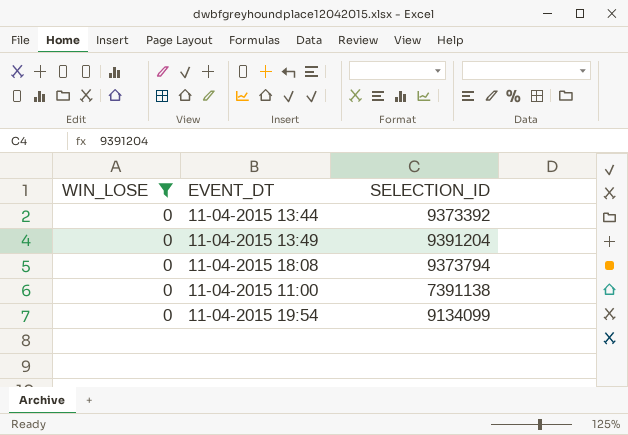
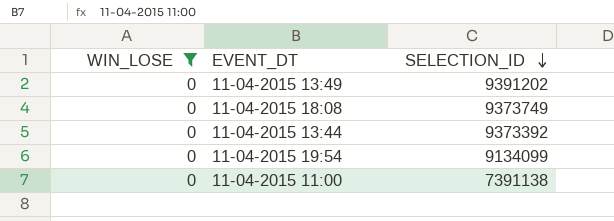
row order: none -> SELECTION_ID descending
11-04-2015 13:49 | SELECTION_ID: 9391204 -> 9391202
11-04-2015 18:08 | SELECTION_ID: 9373794 -> 9373749

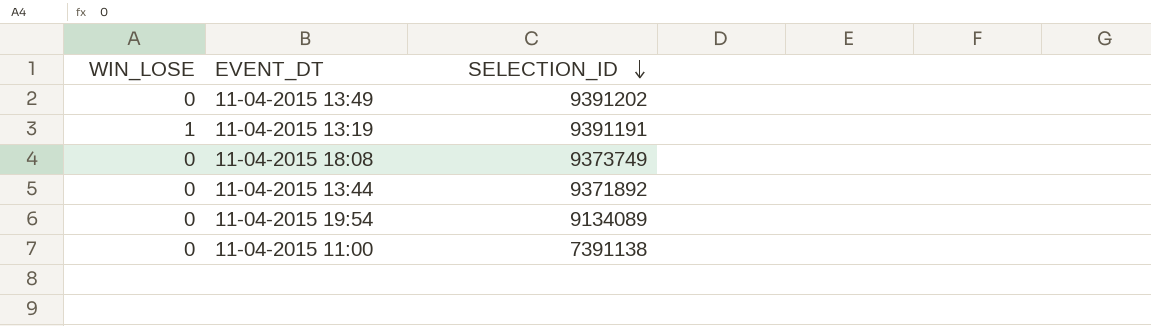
filter: WIN_LOSE = 0 -> none
11-04-2015 13:44 | SELECTION_ID: 9373392 -> 9371892
11-04-2015 19:54 | SELECTION_ID: 9134099 -> 9134089

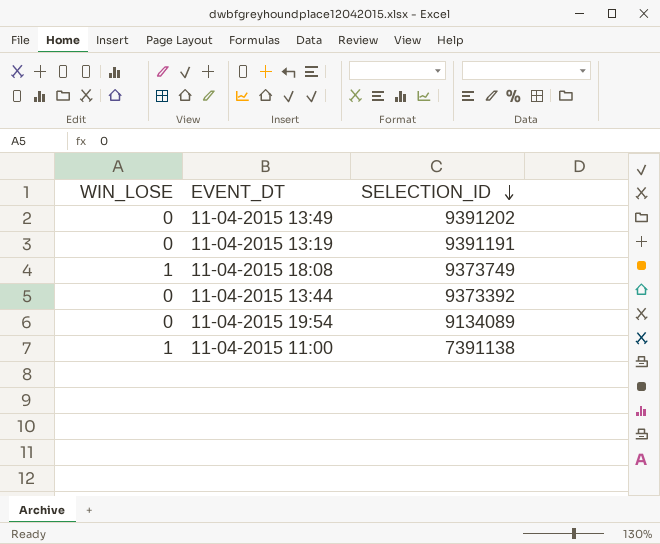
11-04-2015 13:19 | WIN_LOSE: 1 -> 0
11-04-2015 18:08 | WIN_LOSE: 0 -> 1
11-04-2015 13:44 | SELECTION_ID: 9371892 -> 9373392
11-04-2015 11:00 | WIN_LOSE: 0 -> 1

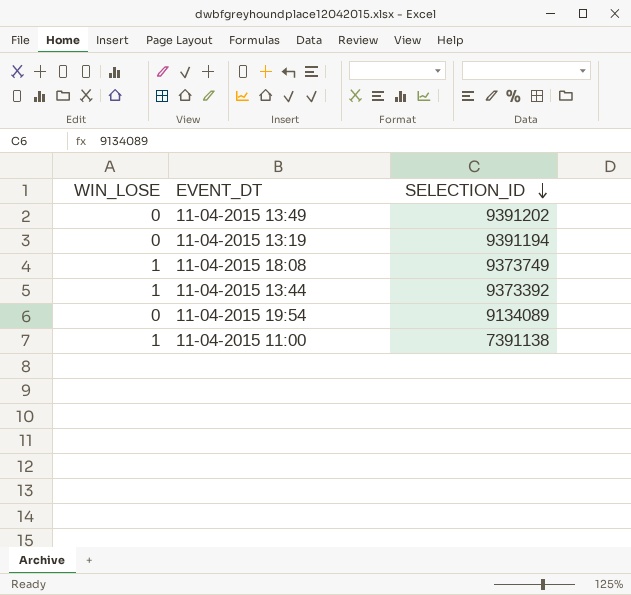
11-04-2015 13:19 | SELECTION_ID: 9391191 -> 9391194
11-04-2015 13:44 | WIN_LOSE: 0 -> 1

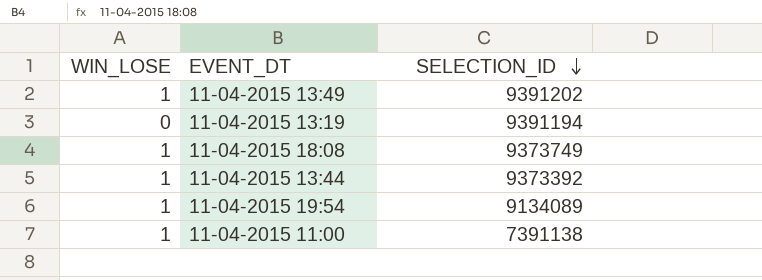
11-04-2015 13:49 | WIN_LOSE: 0 -> 1
11-04-2015 19:54 | WIN_LOSE: 0 -> 1

